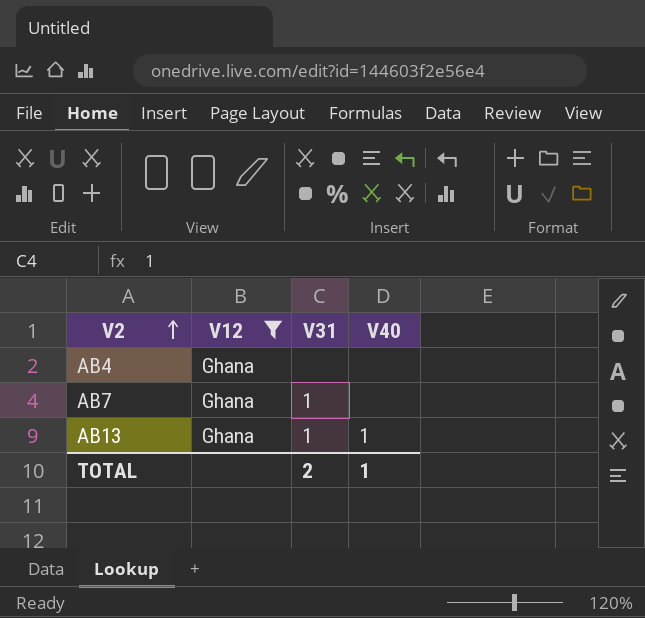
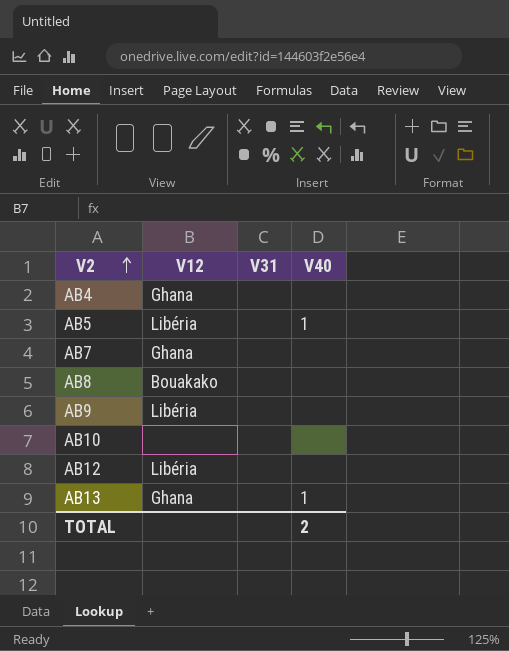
filter: V12 = Ghana -> none
AB7 | V31: 1 -> none
AB13 | V31: 1 -> none
TOTAL | V31: 2 -> none
TOTAL | V40: 1 -> 2

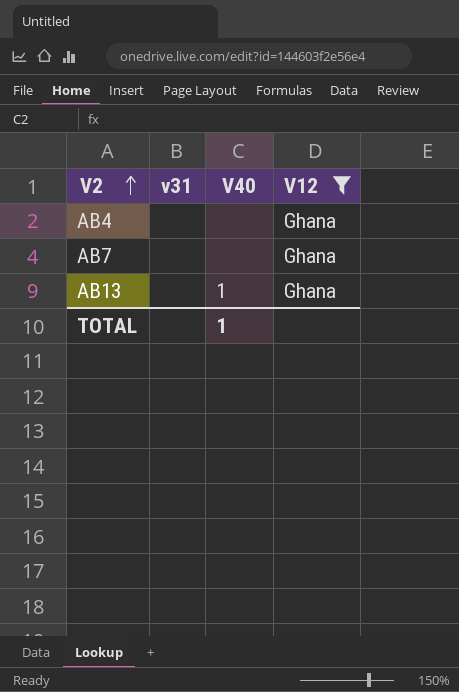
filter: none -> V12 = Ghana
column name: V31 -> v31
column V12 | position: 2 -> 4
TOTAL | V40: 2 -> 1

